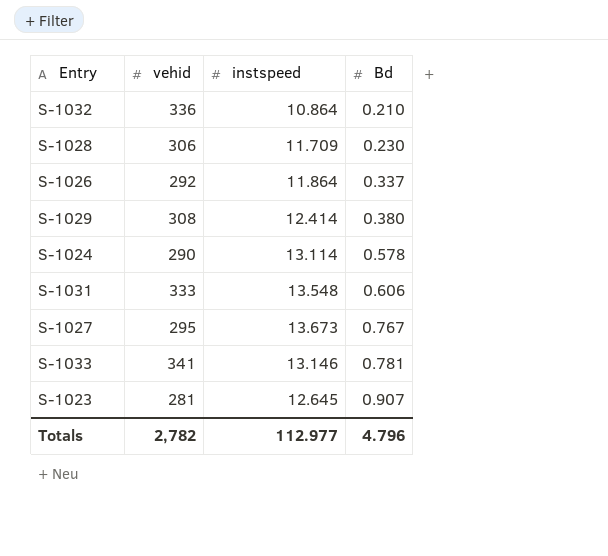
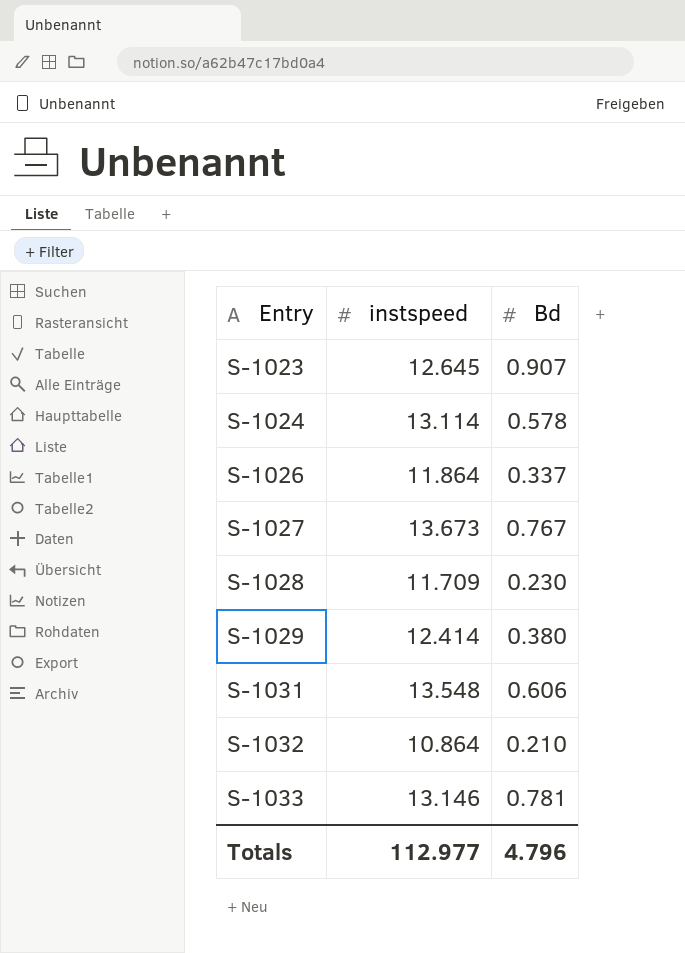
row order: Bd ascending -> Entry ascending
column vehid | position: 2 -> none

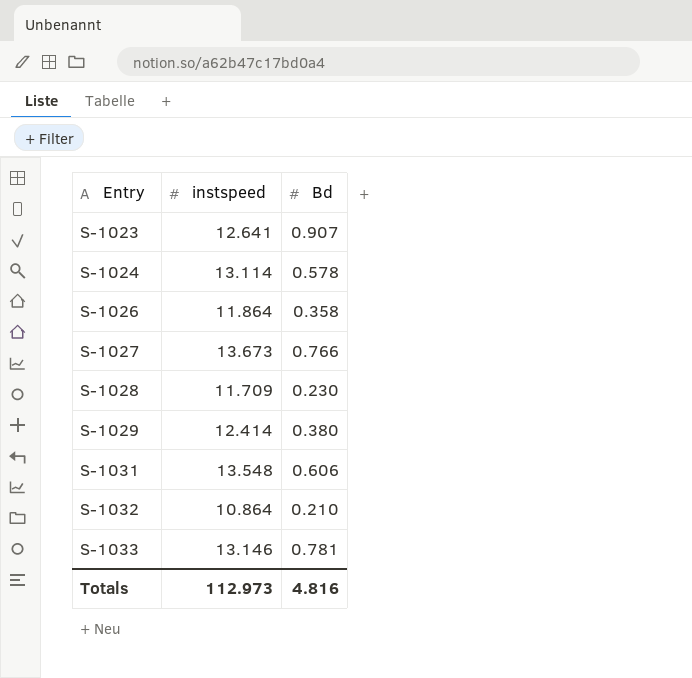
S-1023 | instspeed: 12.645 -> 12.641
S-1026 | Bd: 0.337 -> 0.358
S-1027 | Bd: 0.767 -> 0.766
Totals | instspeed: 112.977 -> 112.973
Totals | Bd: 4.796 -> 4.816

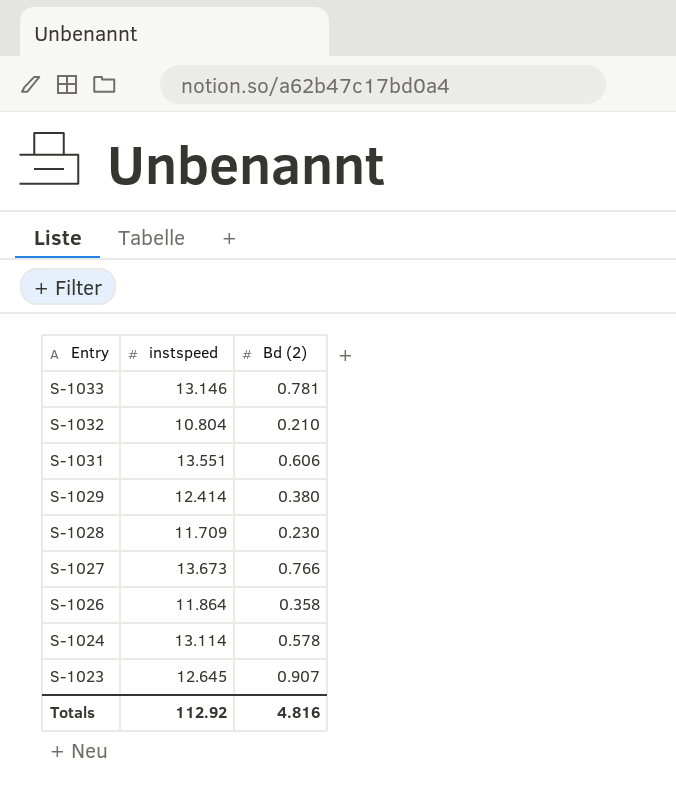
row order: Entry ascending -> Entry descending
column name: Bd -> Bd (2)
S-1032 | instspeed: 10.864 -> 10.804
S-1031 | instspeed: 13.548 -> 13.551
S-1023 | instspeed: 12.641 -> 12.645
Totals | instspeed: 112.973 -> 112.92

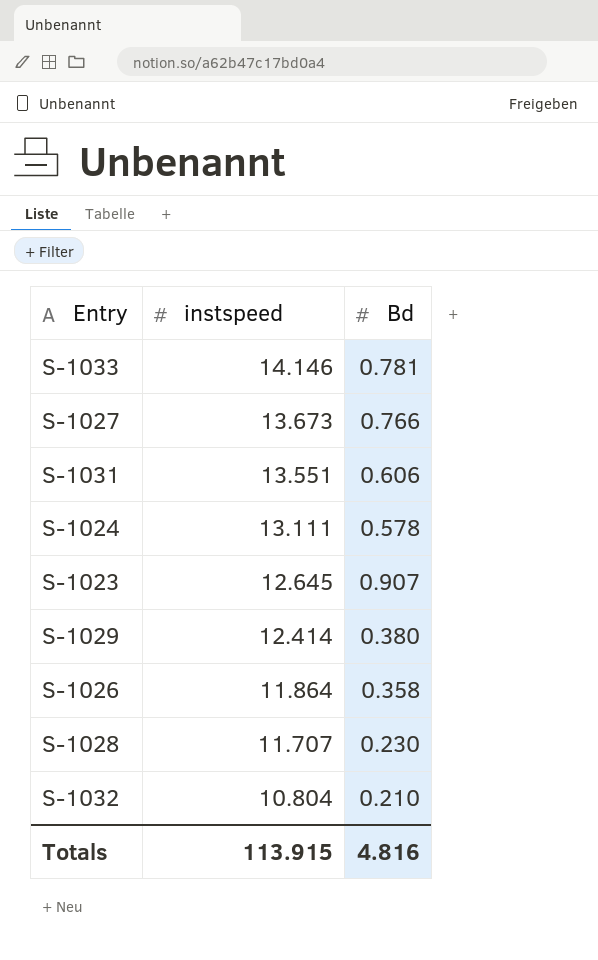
row order: Entry descending -> instspeed descending
column name: Bd (2) -> Bd
S-1033 | instspeed: 13.146 -> 14.146
S-1024 | instspeed: 13.114 -> 13.111
S-1028 | instspeed: 11.709 -> 11.707
Totals | instspeed: 112.92 -> 113.915

